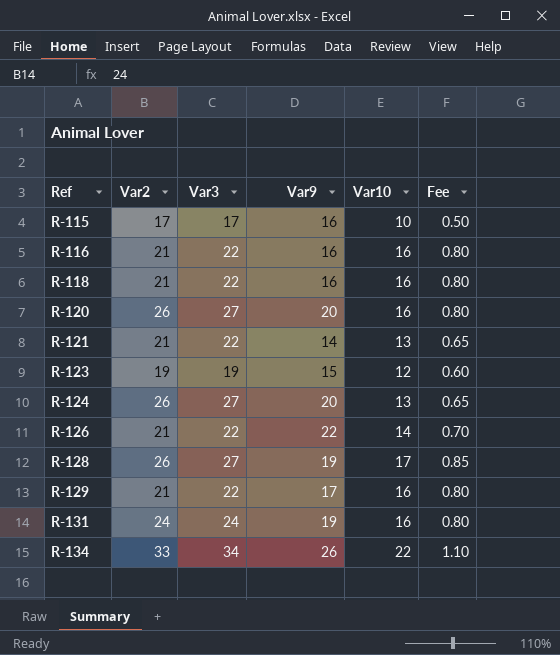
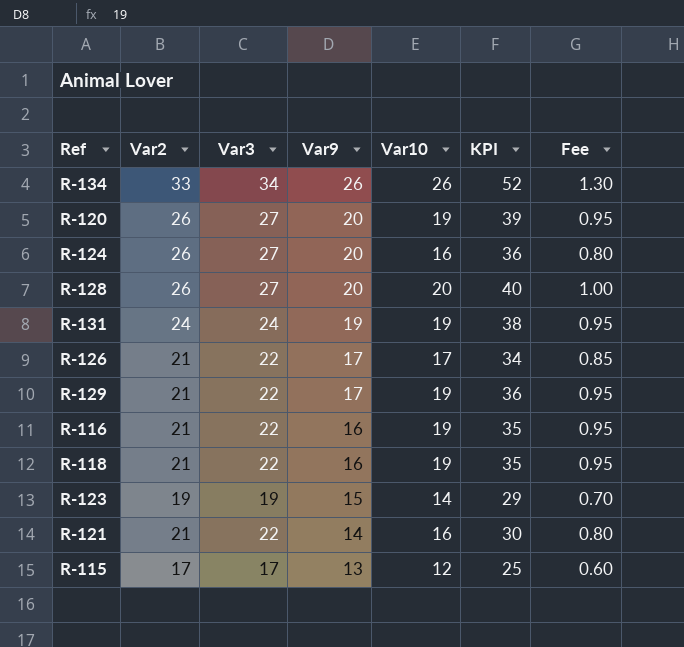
row order: Ref ascending -> Var9 descending
column KPI | formula: none -> [Var9] + [Var10]
R-134 | Var10: 22 -> 26
R-134 | Fee: 1.10 -> 1.30
R-120 | Var10: 16 -> 19
R-120 | Fee: 0.80 -> 0.95
R-124 | Var10: 13 -> 16
R-124 | Fee: 0.65 -> 0.80
R-128 | Var9: 19 -> 20
R-128 | Var10: 17 -> 20
R-128 | Fee: 0.85 -> 1.00
R-131 | Var10: 16 -> 19
R-131 | Fee: 0.80 -> 0.95
R-126 | Var9: 22 -> 17
R-126 | Var10: 14 -> 17
R-126 | Fee: 0.70 -> 0.85
R-129 | Var10: 16 -> 19
R-129 | Fee: 0.80 -> 0.95
R-116 | Var10: 16 -> 19
R-116 | Fee: 0.80 -> 0.95
R-118 | Var10: 16 -> 19
R-118 | Fee: 0.80 -> 0.95
R-123 | Var10: 12 -> 14
R-123 | Fee: 0.60 -> 0.70
R-121 | Var10: 13 -> 16
R-121 | Fee: 0.65 -> 0.80
R-115 | Var9: 16 -> 13
R-115 | Var10: 10 -> 12
R-115 | Fee: 0.50 -> 0.60

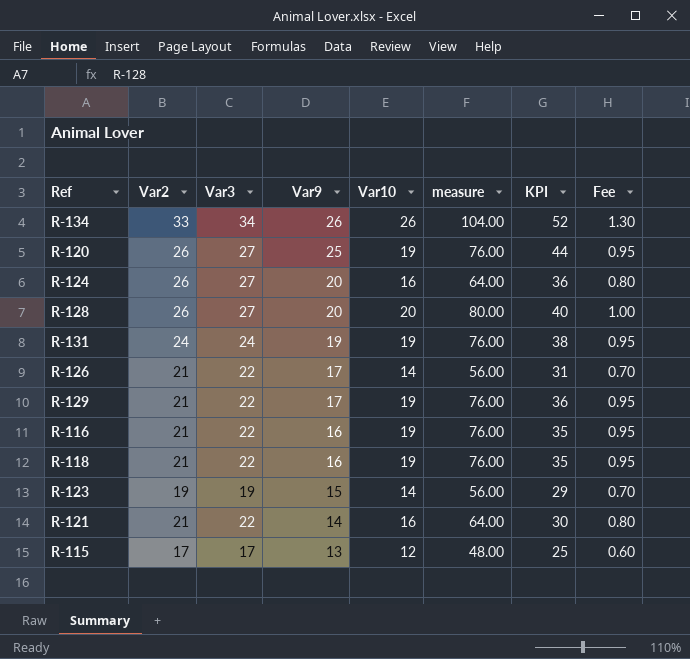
column measure | formula: none -> [Var10] * 4
R-120 | Var9: 20 -> 25
R-120 | KPI: 39 -> 44
R-126 | Var10: 17 -> 14
R-126 | KPI: 34 -> 31
R-126 | Fee: 0.85 -> 0.70

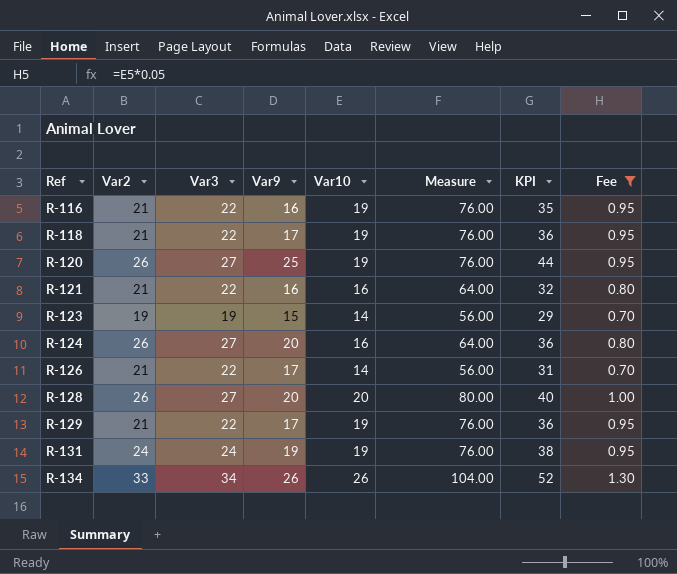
filter: none -> Fee != 0.60
row order: Var9 descending -> Ref ascending
column name: measure -> Measure
R-118 | Var9: 16 -> 17
R-118 | KPI: 35 -> 36
R-121 | Var9: 14 -> 16
R-121 | KPI: 30 -> 32

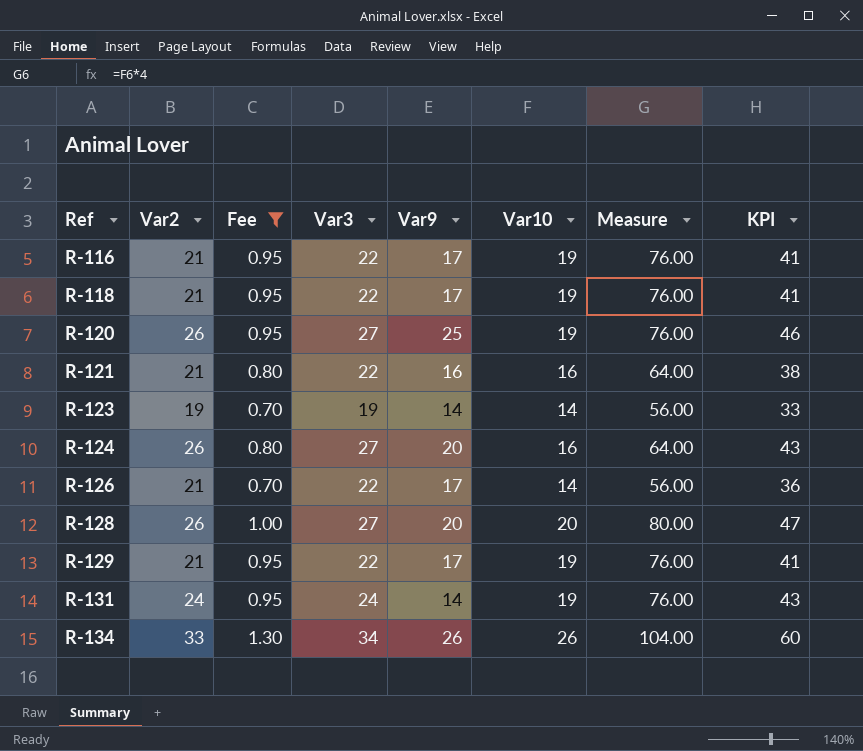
column Fee | position: 8 -> 3
column KPI | formula: [Var9] + [Var10] -> [Var3] + [Var10]
R-116 | Var9: 16 -> 17
R-123 | Var9: 15 -> 14
R-131 | Var9: 19 -> 14

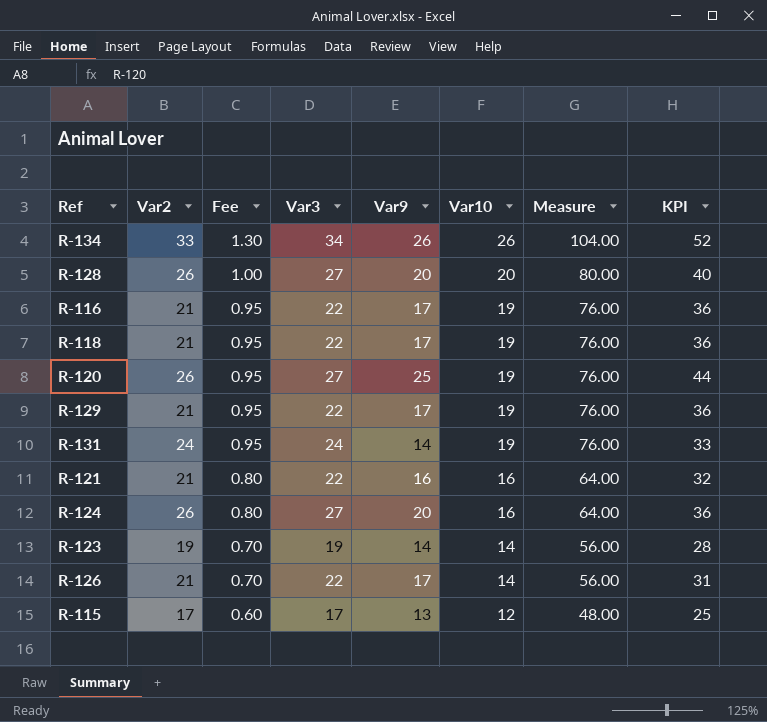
filter: Fee != 0.60 -> none
row order: Ref ascending -> Fee descending
column KPI | formula: [Var3] + [Var10] -> [Var9] + [Var10]

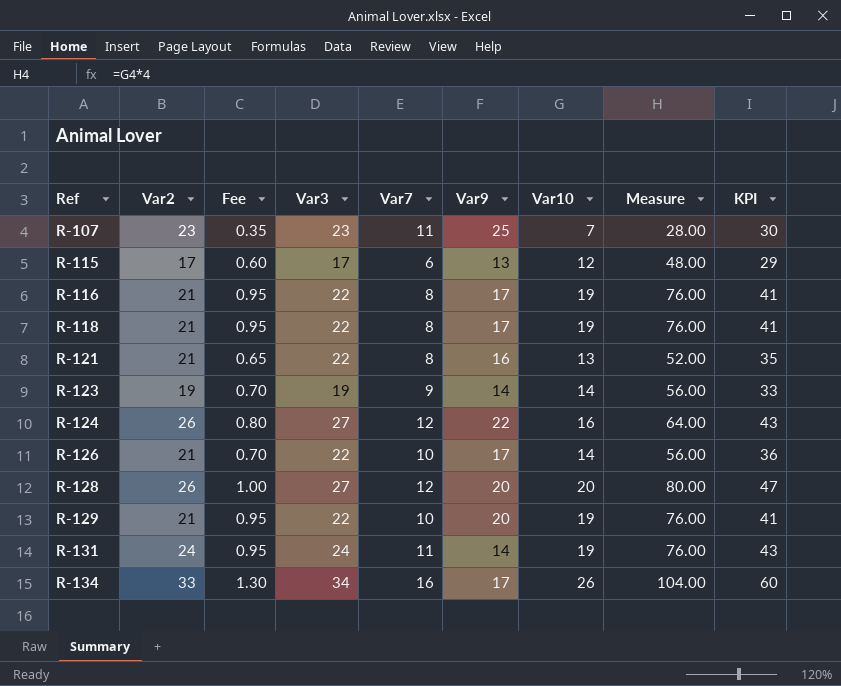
row order: Fee descending -> Ref ascending
column Var7 | position: none -> 5
column KPI | formula: [Var9] + [Var10] -> [Var3] + [Var10]
row R-120: 26 | 0.95 | 27 | 25 | 19 | 76.00 | 44 -> none
row R-107: none -> 23 | 0.35 | 23 | 11 | 25 | 7 | 28.00 | 30
R-121 | Fee: 0.80 -> 0.65
R-121 | Var10: 16 -> 13
R-121 | Measure: 64.00 -> 52.00
R-124 | Var9: 20 -> 22
R-129 | Var9: 17 -> 20
R-134 | Var9: 26 -> 17

